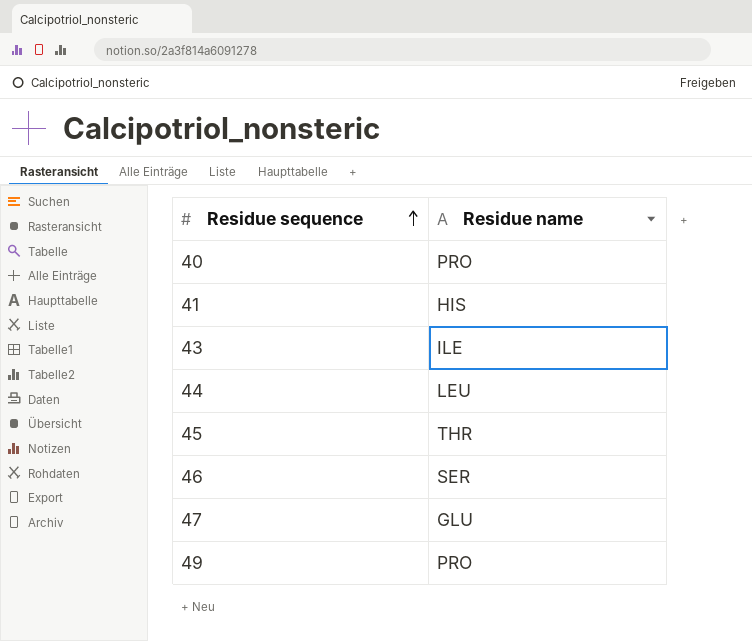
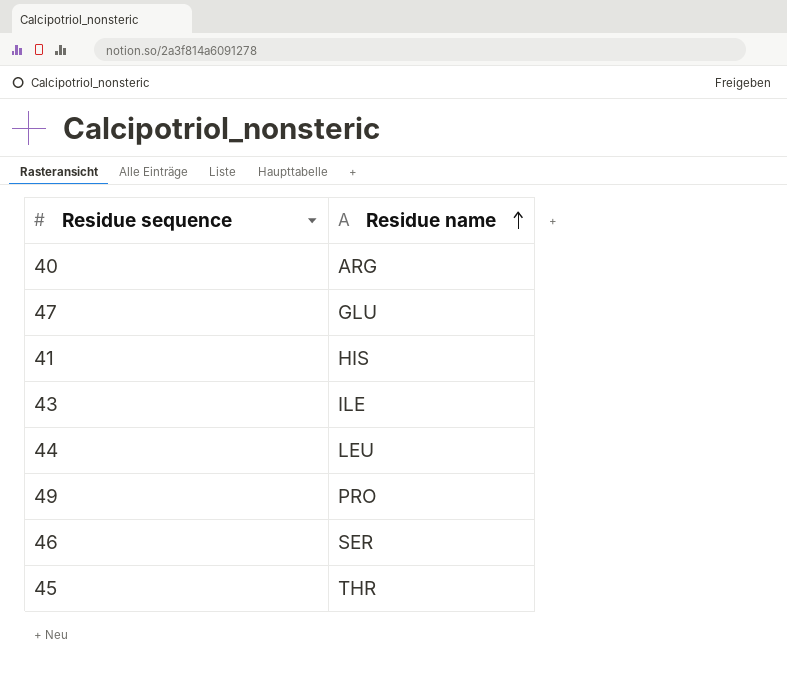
row order: Residue sequence ascending -> Residue name ascending
40 | Residue name: PRO -> ARG

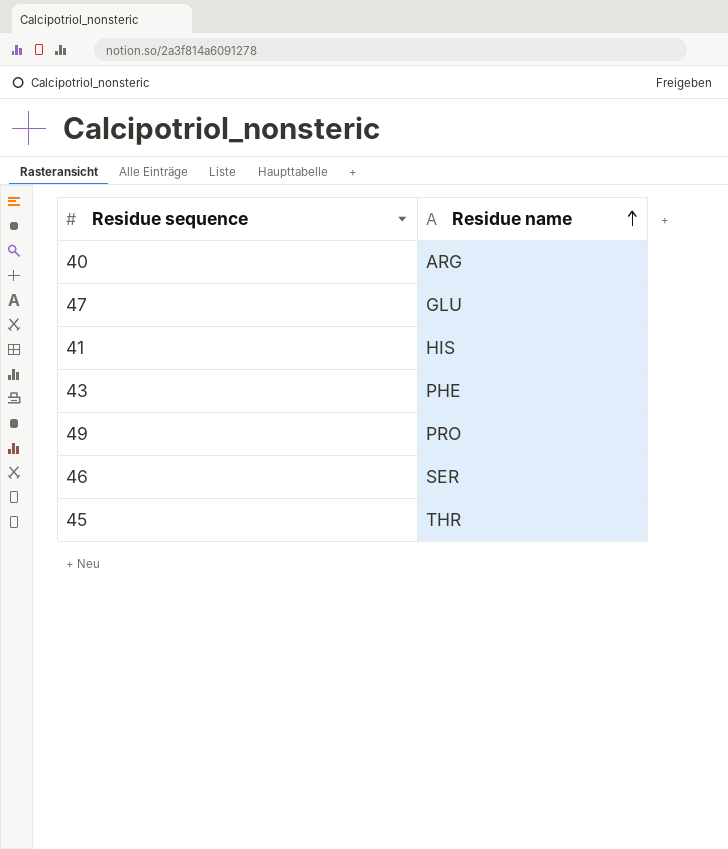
row 44: LEU -> none
43 | Residue name: ILE -> PHE

